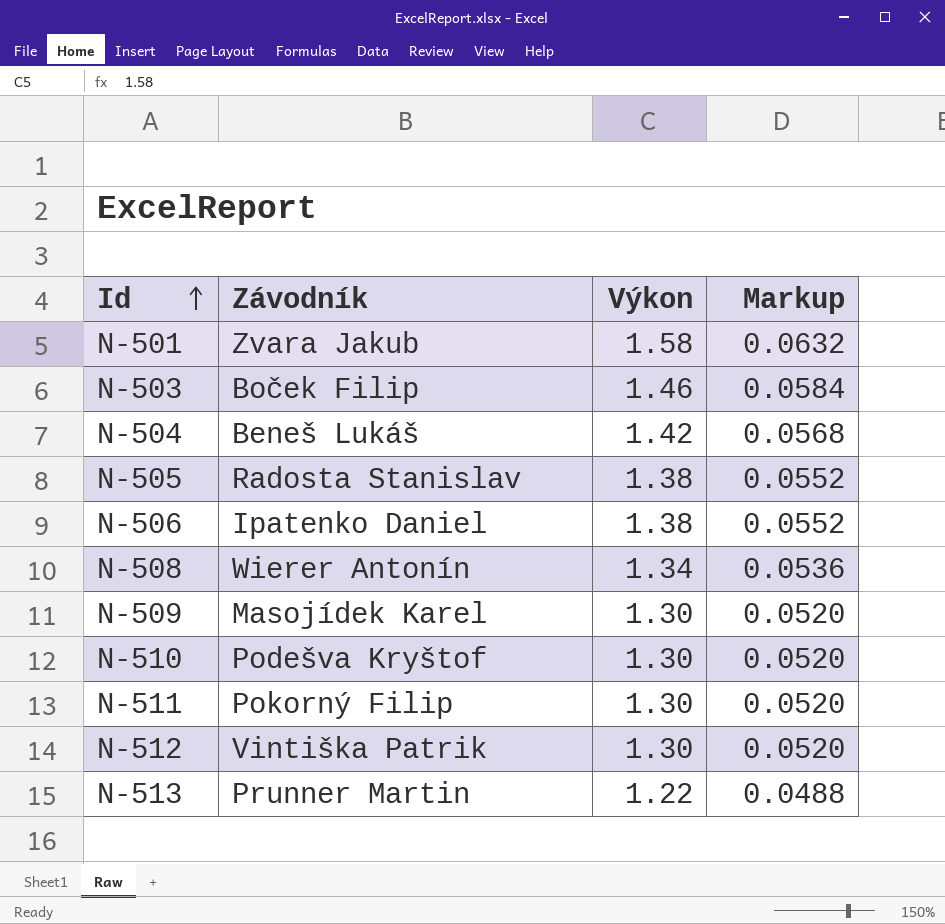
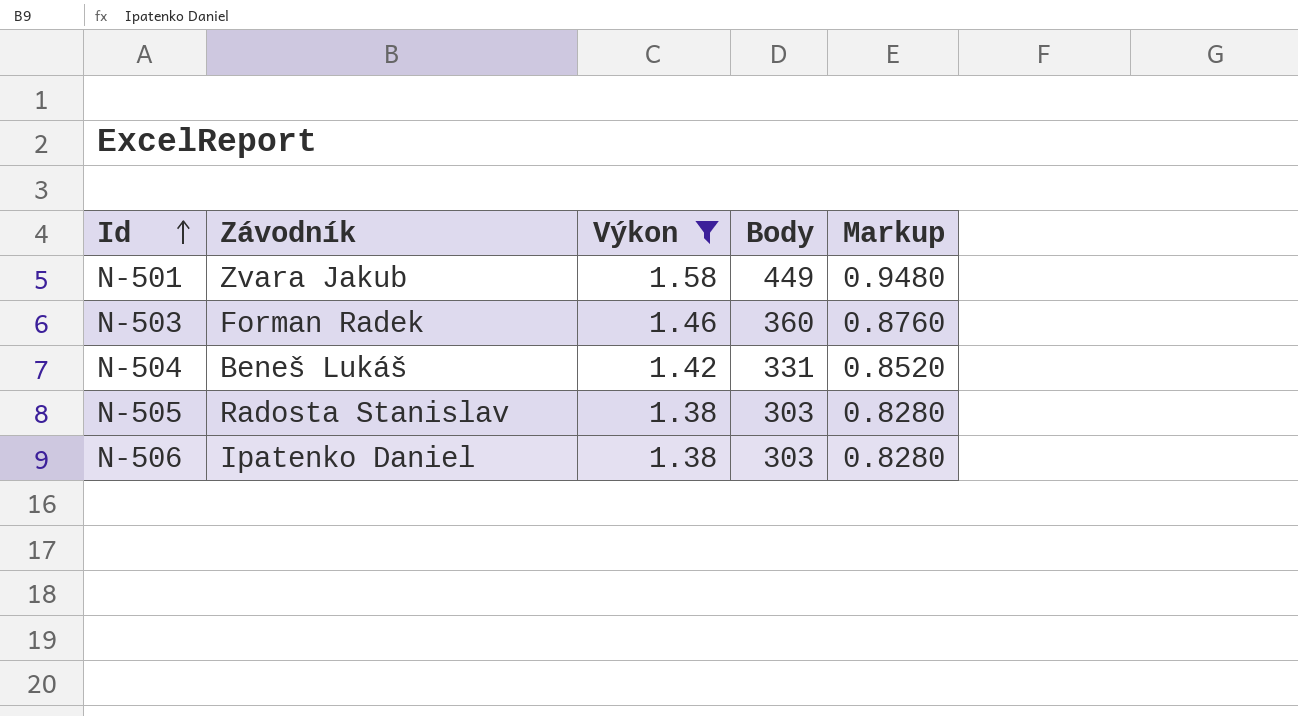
filter: none -> Výkon >= 1.38
column Body | position: none -> 4
column Markup | formula: [Výkon] * 0.04 -> [Výkon] * 0.6
N-503 | Závodník: Boček Filip -> Forman Radek

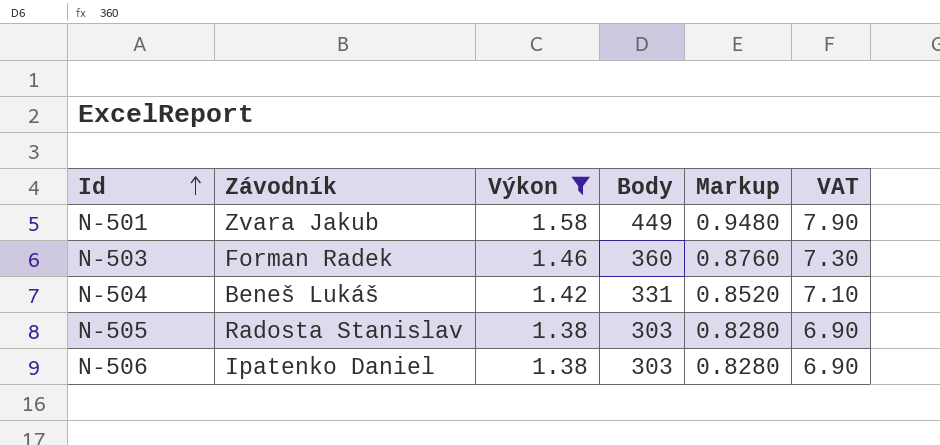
column VAT | formula: none -> [Výkon] * 5

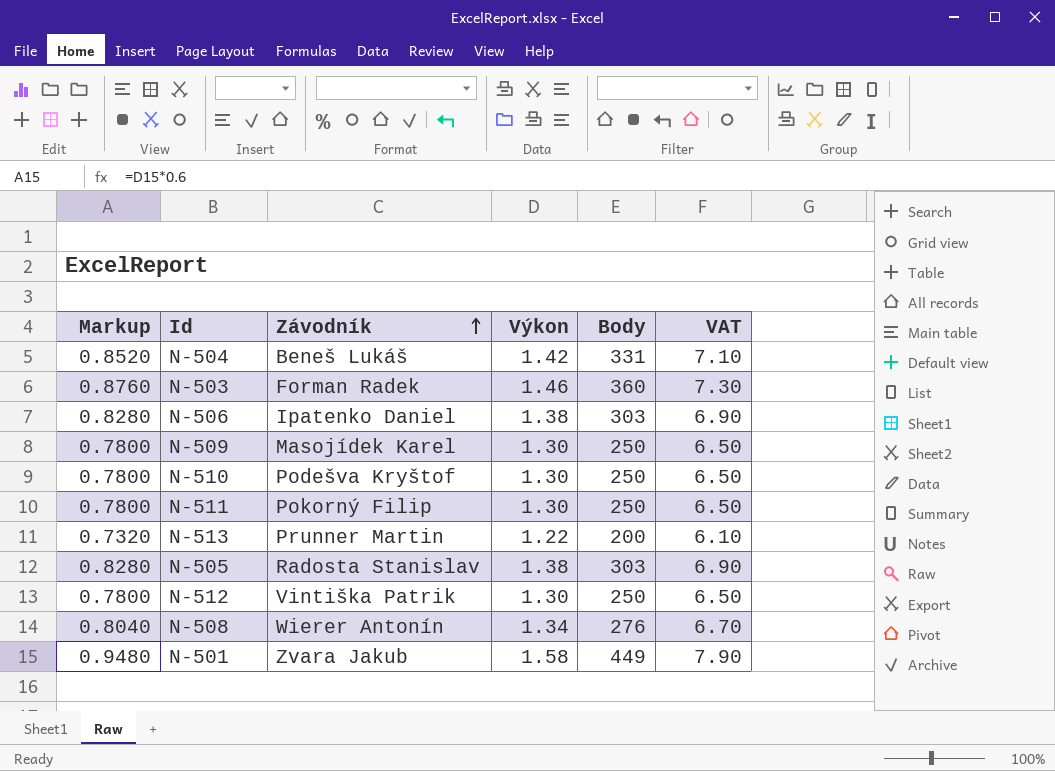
filter: Výkon >= 1.38 -> none
row order: Id ascending -> Závodník ascending
column Markup | position: 5 -> 1

